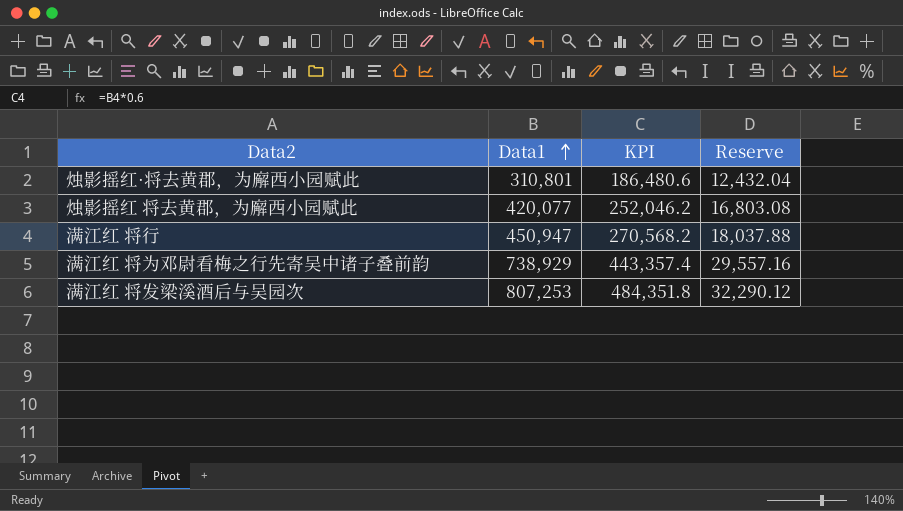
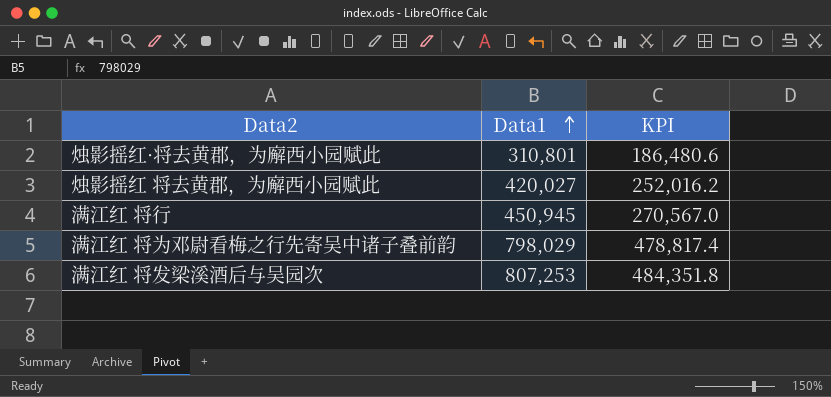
column Reserve | formula: [Data1] * 0.04 -> none
烛影摇红 将去黄郡，为廨西小园赋此 | Data1: 420,077 -> 420,027
烛影摇红 将去黄郡，为廨西小园赋此 | KPI: 252,046.2 -> 252,016.2
满江红 将行 | Data1: 450,947 -> 450,945
满江红 将行 | KPI: 270,568.2 -> 270,567.0
满江红 将为邓尉看梅之行先寄吴中诸子叠前韵 | Data1: 738,929 -> 798,029
满江红 将为邓尉看梅之行先寄吴中诸子叠前韵 | KPI: 443,357.4 -> 478,817.4

